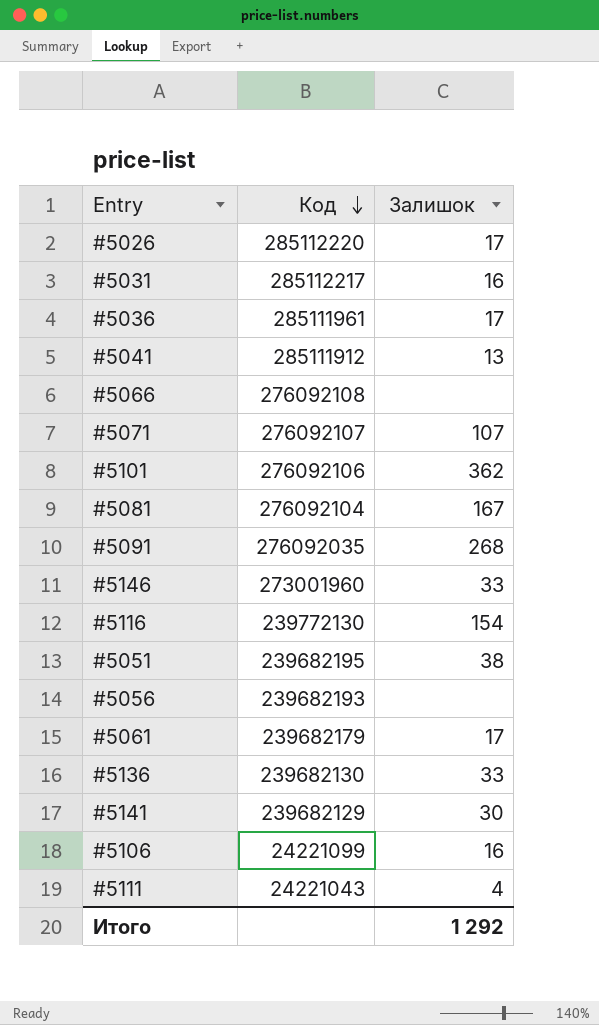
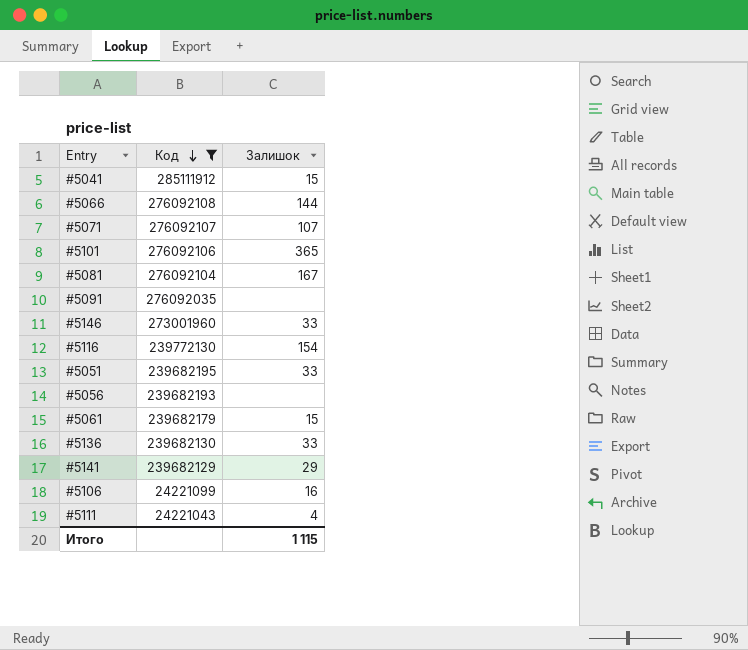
filter: none -> Код <= 285111912
#5041 | Залишок: 13 -> 15
#5066 | Залишок: none -> 144
#5101 | Залишок: 362 -> 365
#5091 | Залишок: 268 -> none
#5051 | Залишок: 38 -> 33
#5061 | Залишок: 17 -> 15
#5141 | Залишок: 30 -> 29
Итого | Залишок: 1 292 -> 1 115

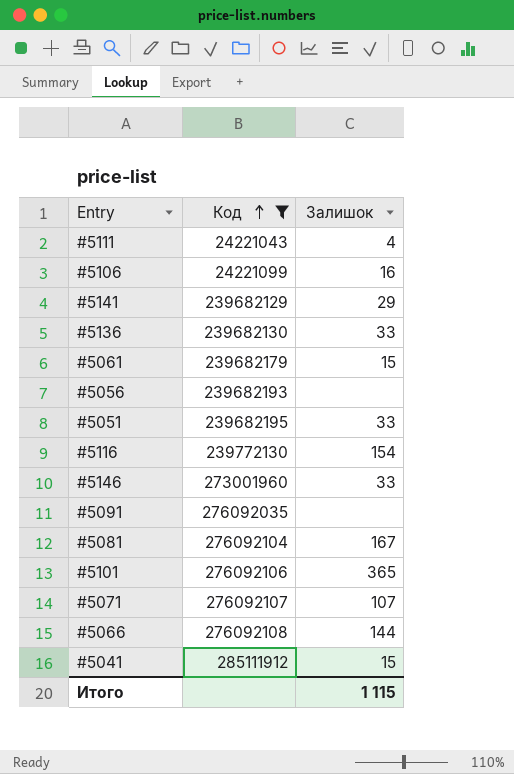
row order: Код descending -> Код ascending

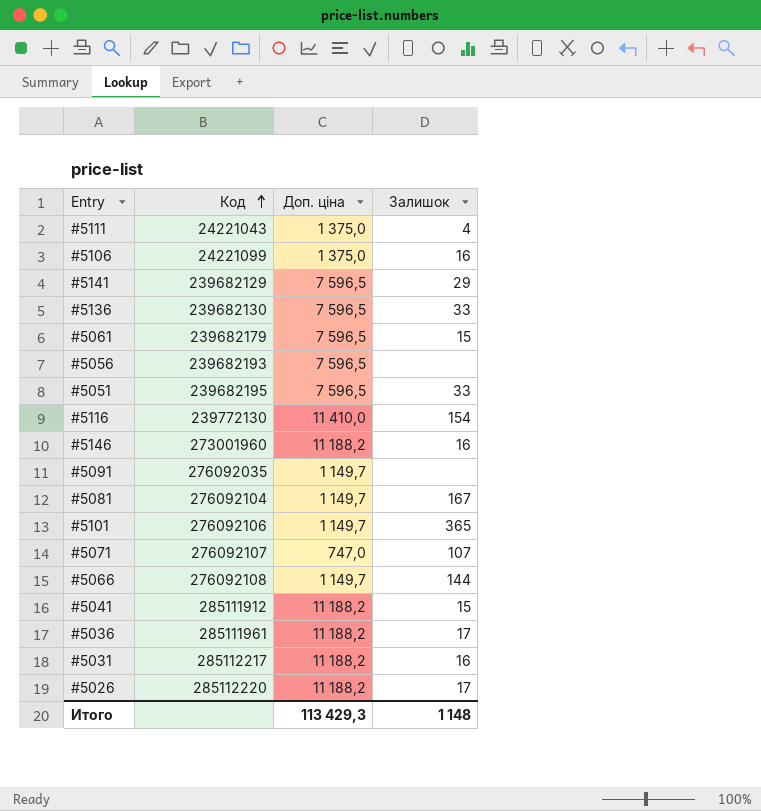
filter: Код <= 285111912 -> none
column Доп. ціна | position: none -> 3
#5146 | Залишок: 33 -> 16
Итого | Залишок: 1 115 -> 1 148

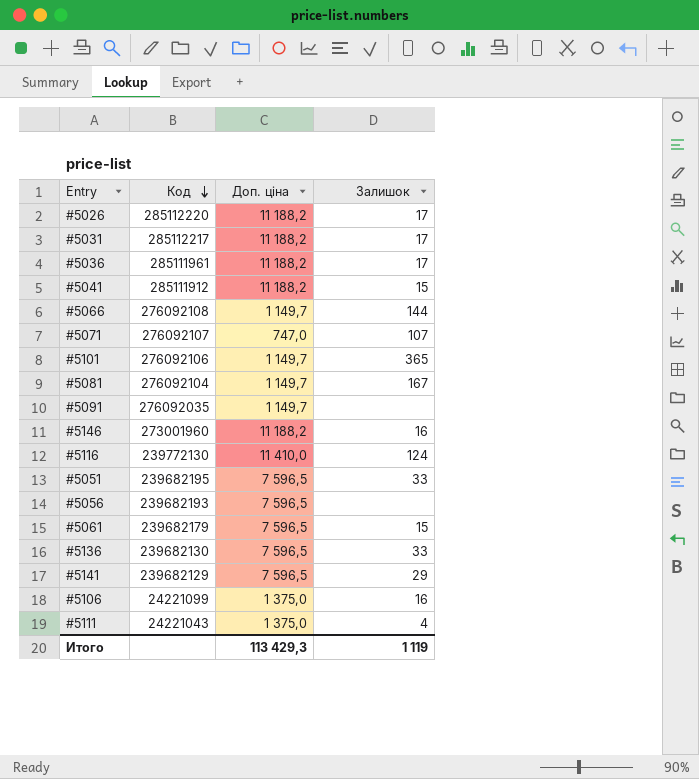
row order: Код ascending -> Код descending
#5031 | Залишок: 16 -> 17
#5116 | Залишок: 154 -> 124
Итого | Залишок: 1 148 -> 1 119

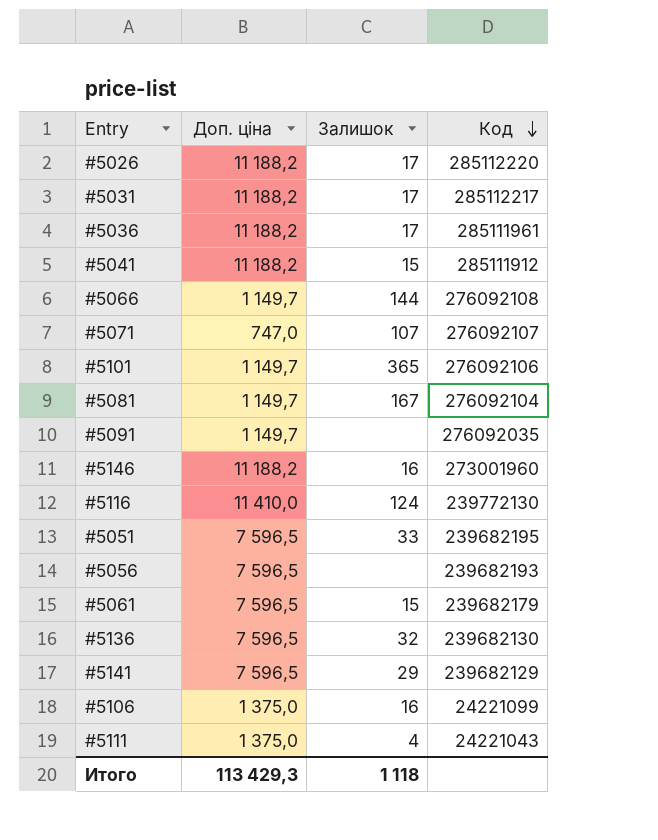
column Код | position: 2 -> 4
#5136 | Залишок: 33 -> 32
Итого | Залишок: 1 119 -> 1 118

